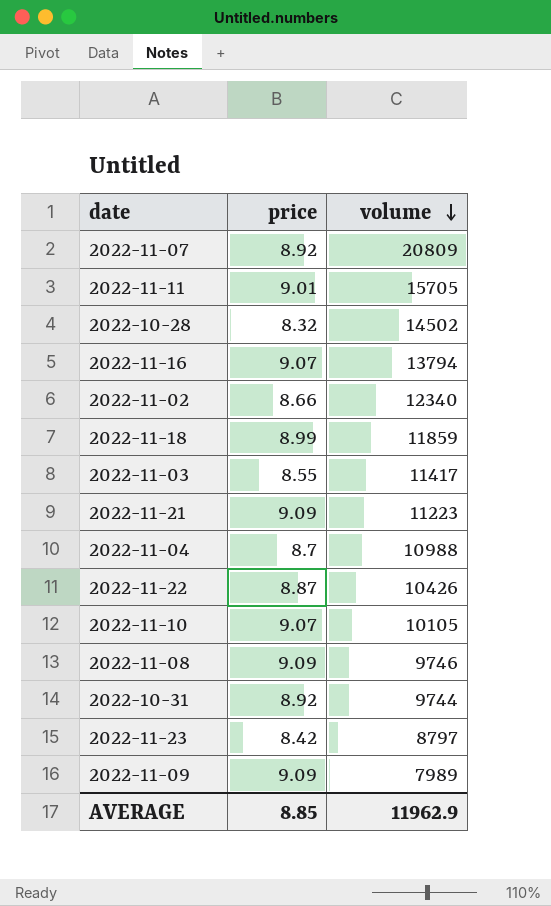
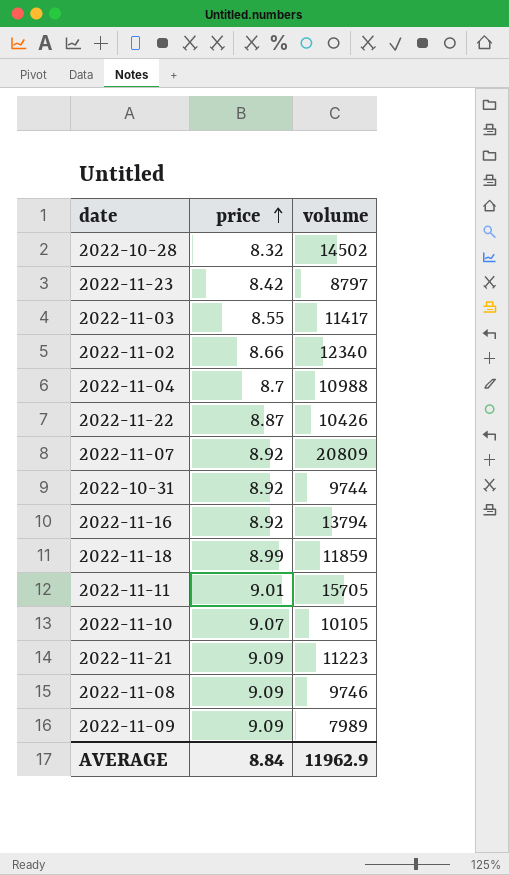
row order: volume descending -> price ascending
2022-11-16 | price: 9.07 -> 8.92
AVERAGE | price: 8.85 -> 8.84

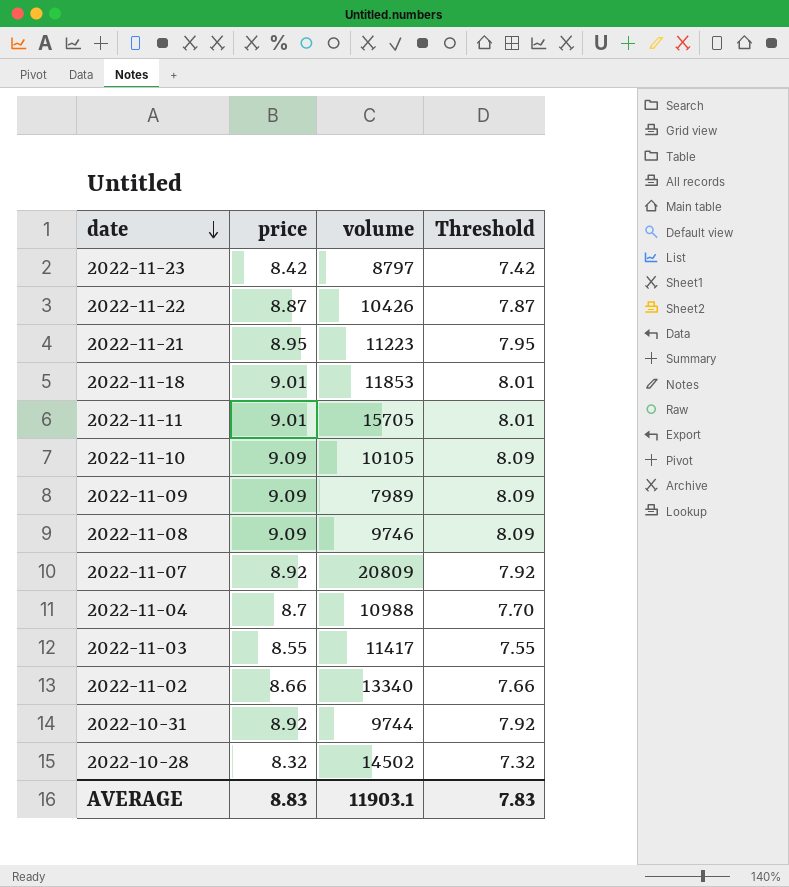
row order: price ascending -> date descending
column Threshold | formula: none -> [price] - 1
row 2022-11-16: 8.92 | 13794 -> none
2022-11-21 | price: 9.09 -> 8.95
2022-11-18 | price: 8.99 -> 9.01
2022-11-18 | volume: 11859 -> 11853
2022-11-10 | price: 9.07 -> 9.09
2022-11-02 | volume: 12340 -> 13340
AVERAGE | price: 8.84 -> 8.83
AVERAGE | volume: 11962.9 -> 11903.1

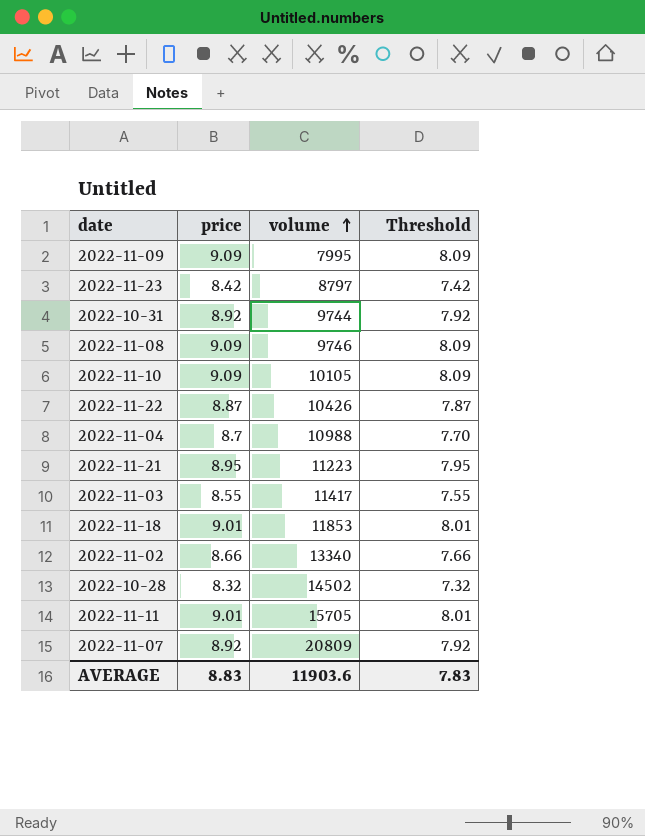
row order: date descending -> volume ascending
2022-11-09 | volume: 7989 -> 7995
AVERAGE | volume: 11903.1 -> 11903.6

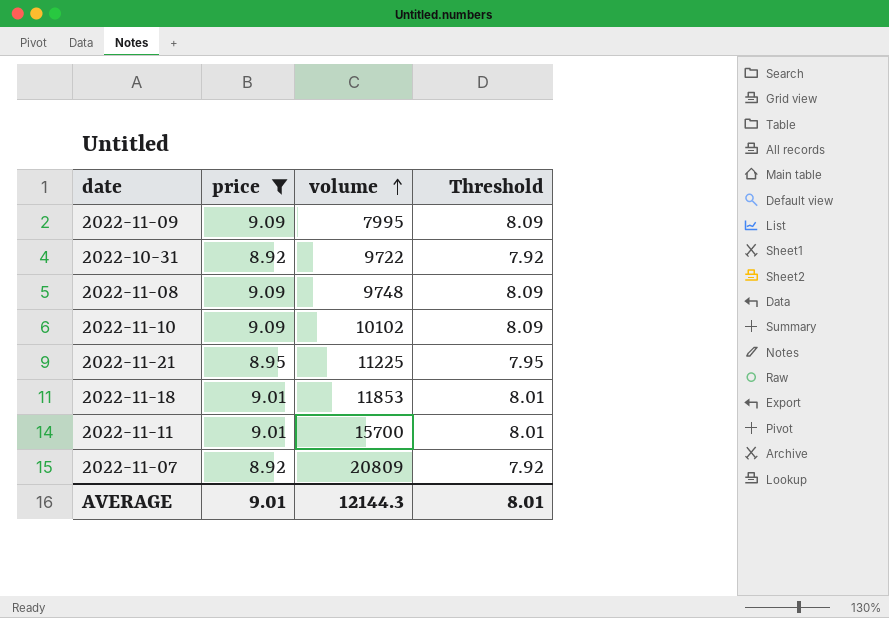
filter: none -> price >= 8.92
2022-10-31 | volume: 9744 -> 9722
2022-11-08 | volume: 9746 -> 9748
2022-11-10 | volume: 10105 -> 10102
2022-11-21 | volume: 11223 -> 11225
2022-11-11 | volume: 15705 -> 15700
AVERAGE | price: 8.83 -> 9.01
AVERAGE | volume: 11903.6 -> 12144.3
AVERAGE | Threshold: 7.83 -> 8.01

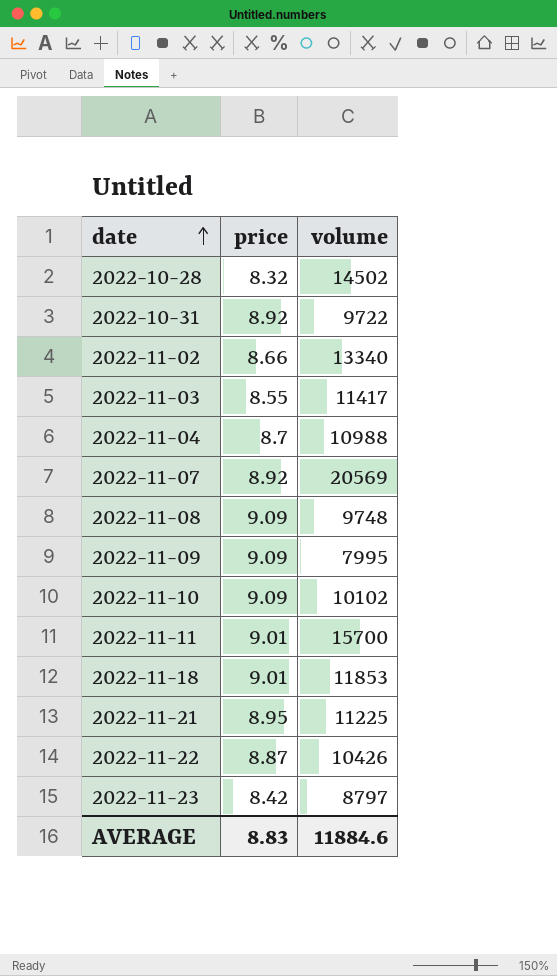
filter: price >= 8.92 -> none
row order: volume ascending -> date ascending
column Threshold | formula: [price] - 1 -> none
2022-11-07 | volume: 20809 -> 20569
AVERAGE | price: 9.01 -> 8.83
AVERAGE | volume: 12144.3 -> 11884.6

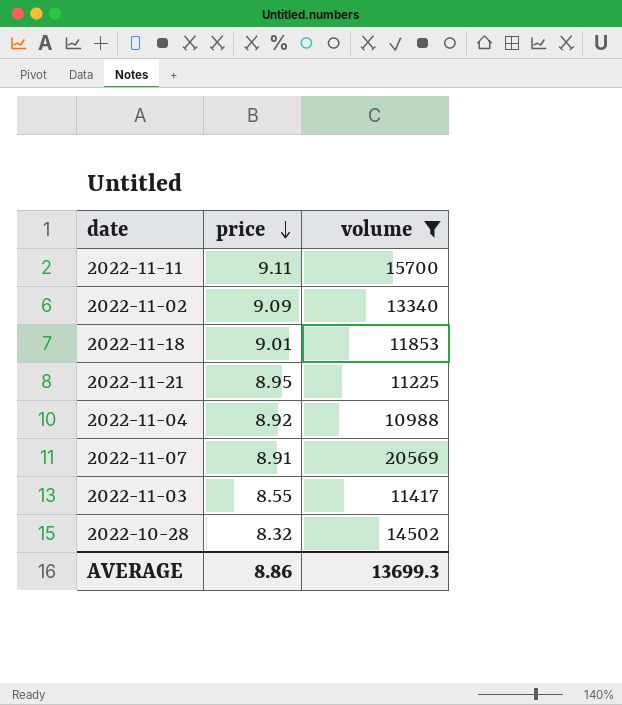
filter: none -> volume >= 10988
row order: date ascending -> price descending
2022-11-11 | price: 9.01 -> 9.11
2022-11-02 | price: 8.66 -> 9.09
2022-11-04 | price: 8.7 -> 8.92
2022-11-07 | price: 8.92 -> 8.91
AVERAGE | price: 8.83 -> 8.86
AVERAGE | volume: 11884.6 -> 13699.3

